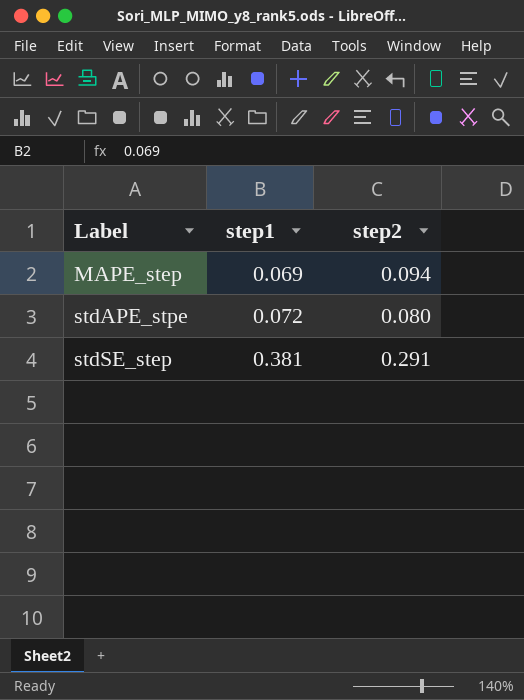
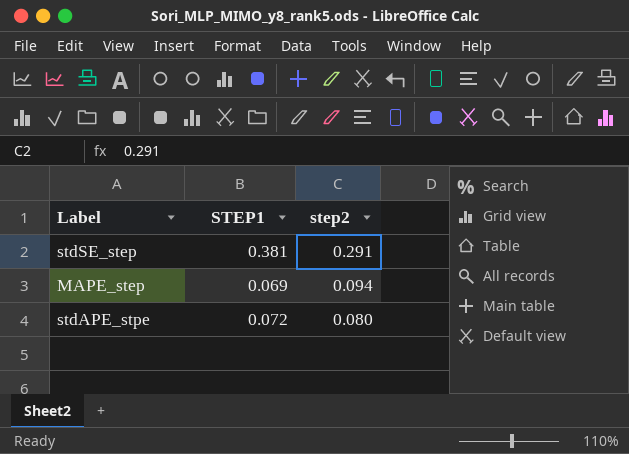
row order: Label ascending -> step2 descending
column name: step1 -> STEP1

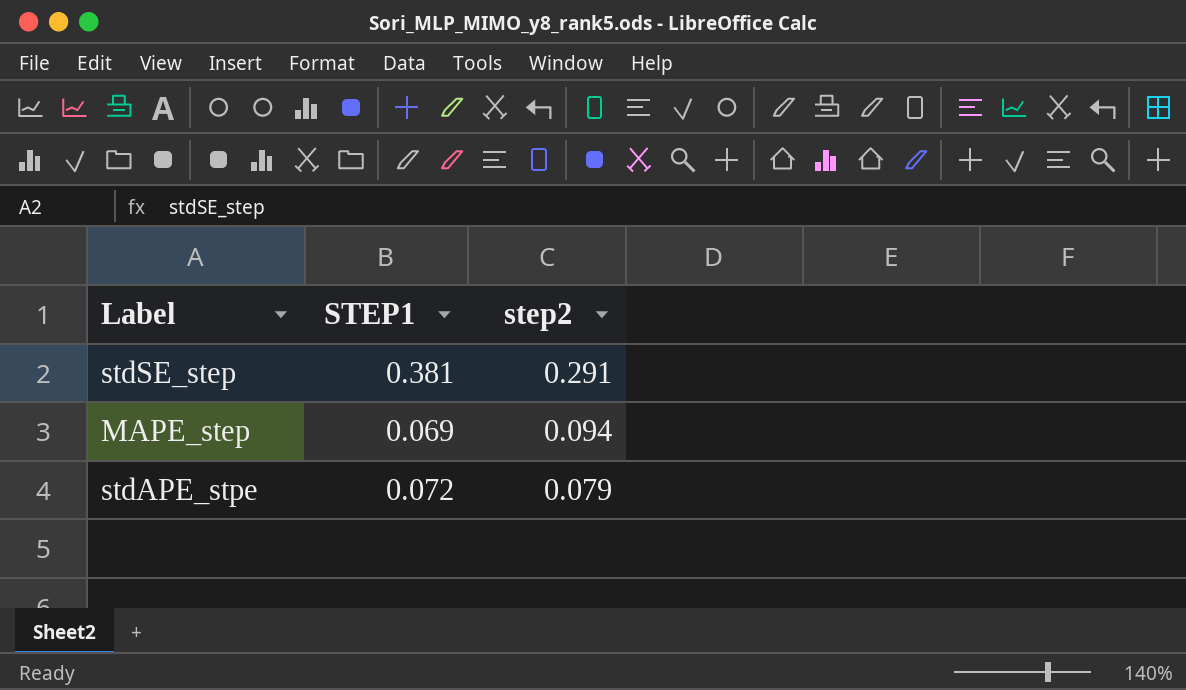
stdAPE_stpe | step2: 0.080 -> 0.079

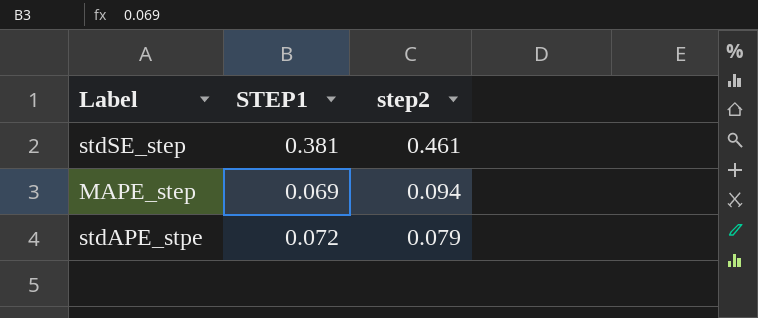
stdSE_step | step2: 0.291 -> 0.461

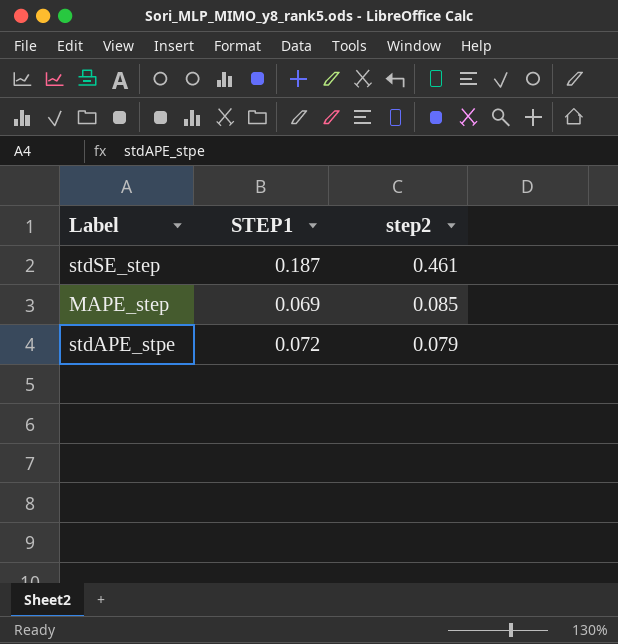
stdSE_step | STEP1: 0.381 -> 0.187
MAPE_step | step2: 0.094 -> 0.085

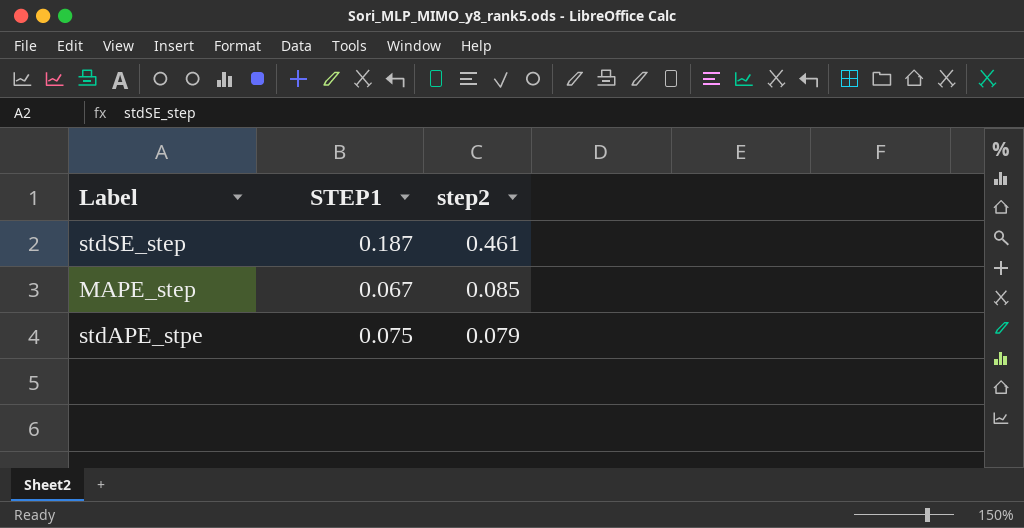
MAPE_step | STEP1: 0.069 -> 0.067
stdAPE_stpe | STEP1: 0.072 -> 0.075

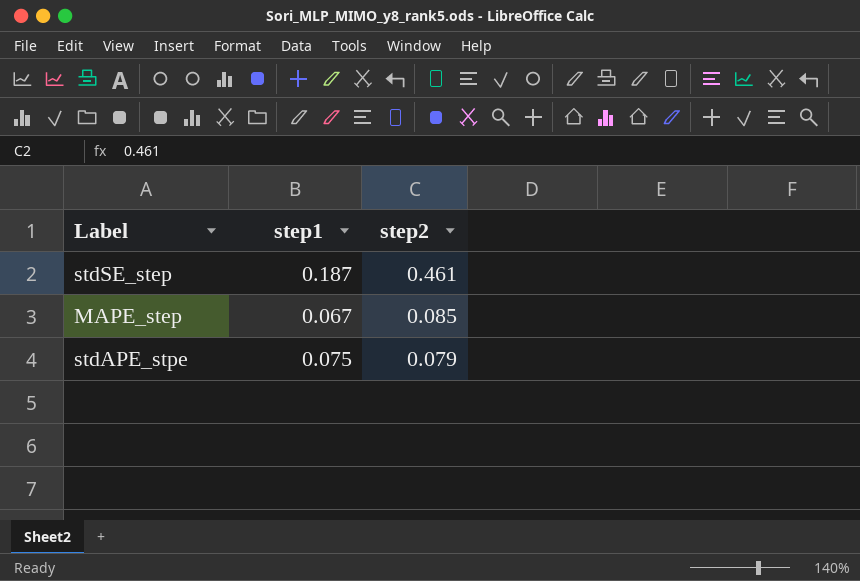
column name: STEP1 -> step1

